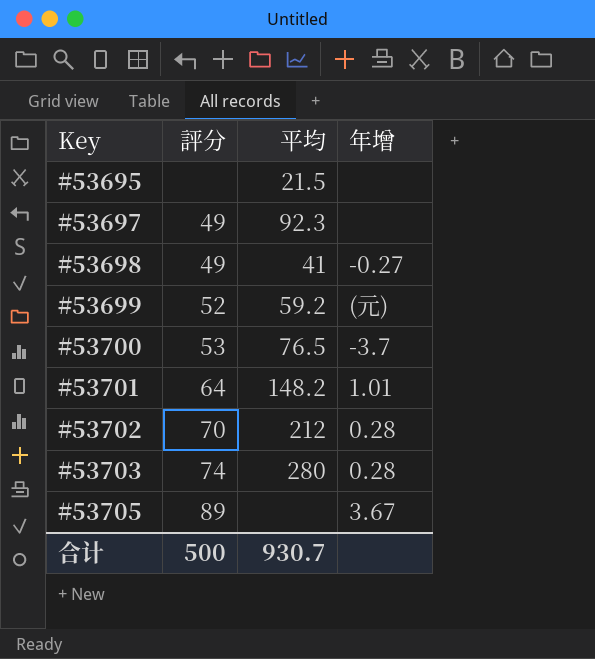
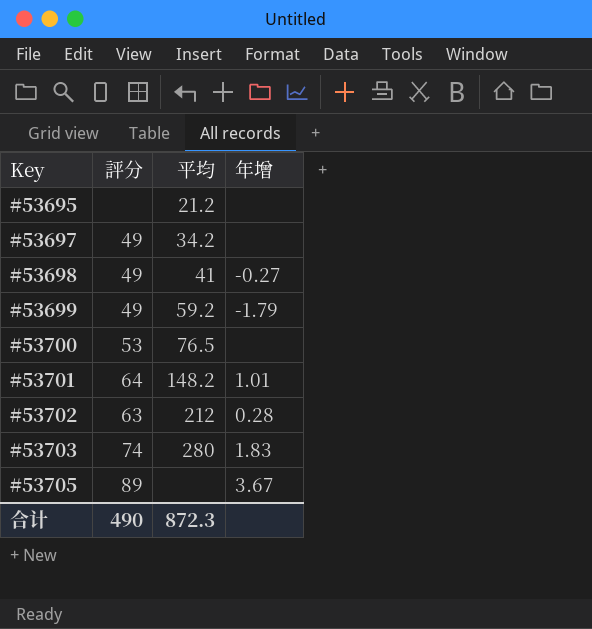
#53695 | 平均: 21.5 -> 21.2
#53697 | 平均: 92.3 -> 34.2
#53699 | 評分: 52 -> 49
#53699 | 年增: (元) -> -1.79
#53700 | 年增: -3.7 -> none
#53702 | 評分: 70 -> 63
#53703 | 年增: 0.28 -> 1.83
合计 | 評分: 500 -> 490
合计 | 平均: 930.7 -> 872.3

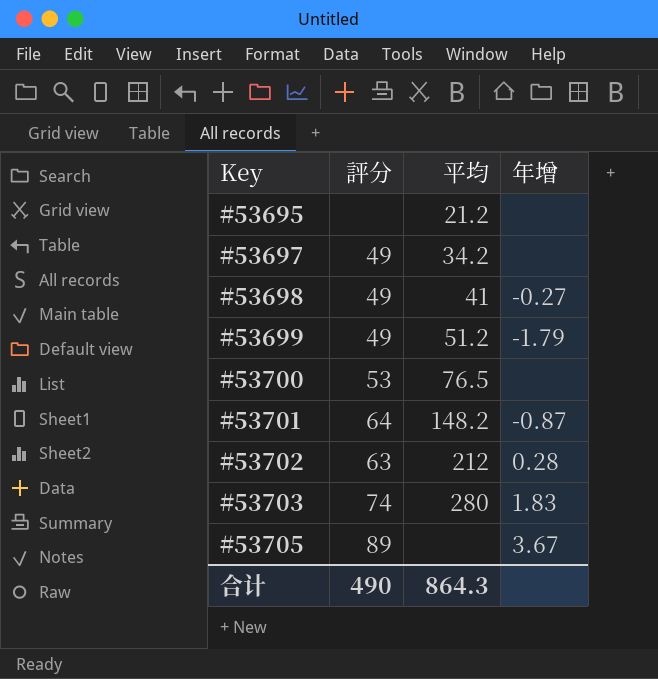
#53699 | 平均: 59.2 -> 51.2
#53701 | 年增: 1.01 -> -0.87
合计 | 平均: 872.3 -> 864.3

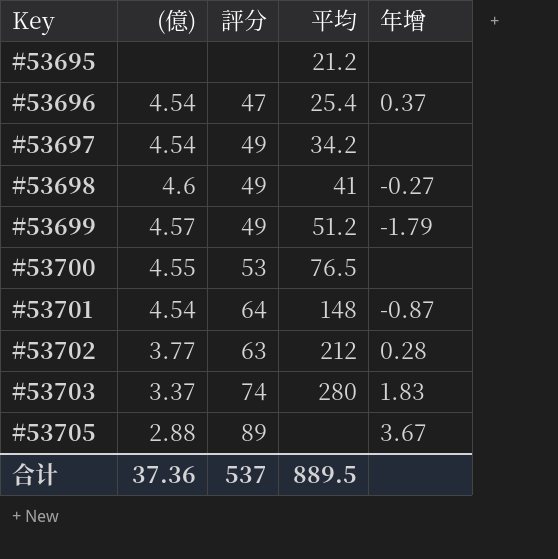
column (億) | position: none -> 2
row #53696: none -> 4.54 | 47 | 25.4 | 0.37
#53701 | 平均: 148.2 -> 148
合计 | 評分: 490 -> 537
合计 | 平均: 864.3 -> 889.5

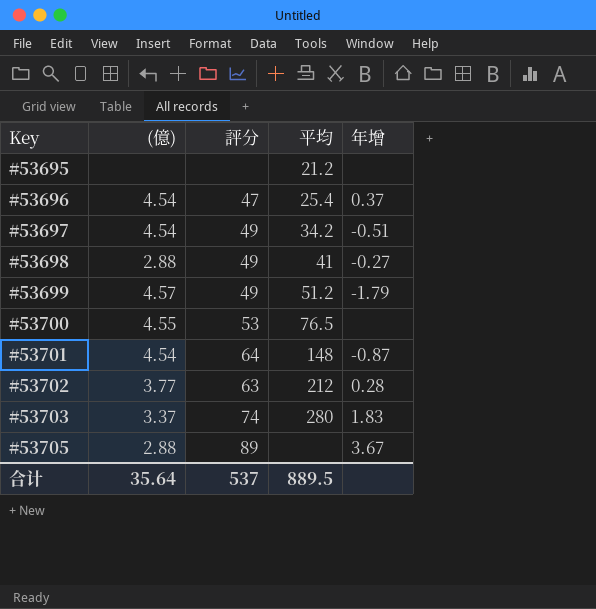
#53697 | 年增: none -> -0.51
#53698 | (億): 4.6 -> 2.88
合计 | (億): 37.36 -> 35.64

